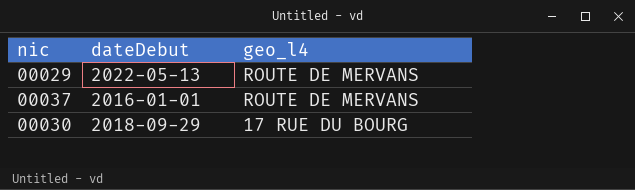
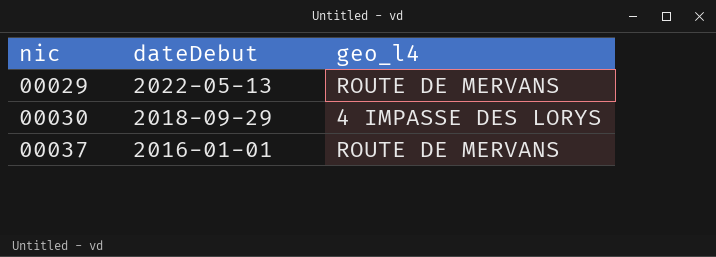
row order: geo_l4 descending -> nic ascending
00030 | geo_l4: 17 RUE DU BOURG -> 4 IMPASSE DES LORYS

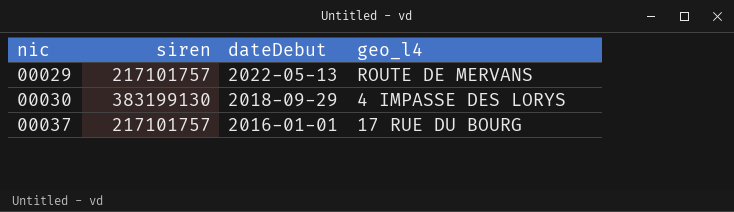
column siren | position: none -> 2
00037 | geo_l4: ROUTE DE MERVANS -> 17 RUE DU BOURG

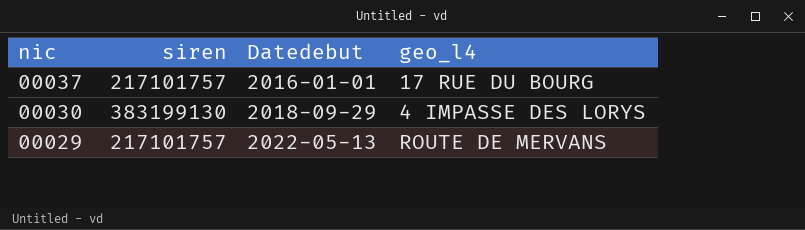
row order: nic ascending -> nic descending
column name: dateDebut -> Datedebut

